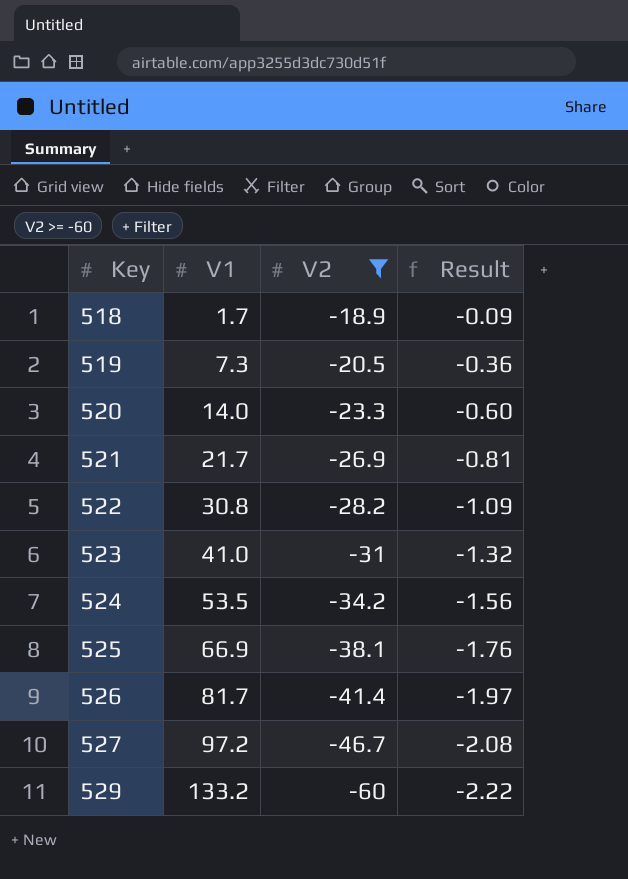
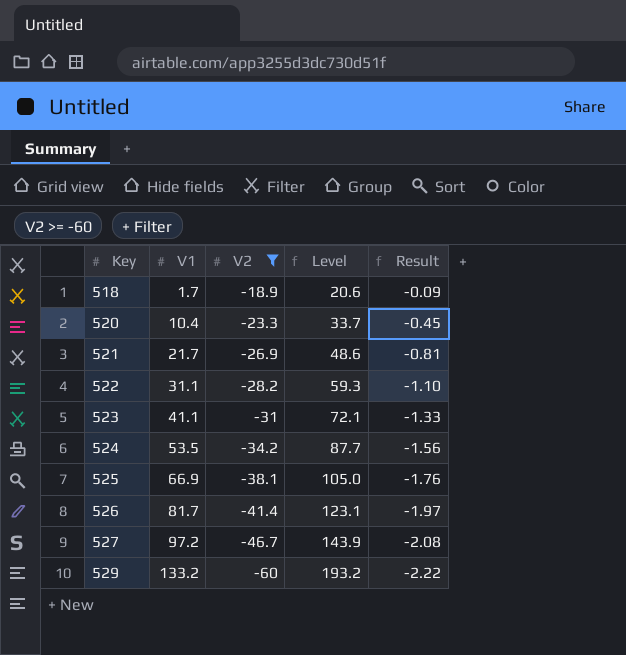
column Level | formula: none -> [V1] - [V2]
row 519: 7.3 | -20.5 | -0.36 -> none
520 | V1: 14.0 -> 10.4
520 | Result: -0.60 -> -0.45
522 | V1: 30.8 -> 31.1
522 | Result: -1.09 -> -1.10
523 | V1: 41.0 -> 41.1
523 | Result: -1.32 -> -1.33

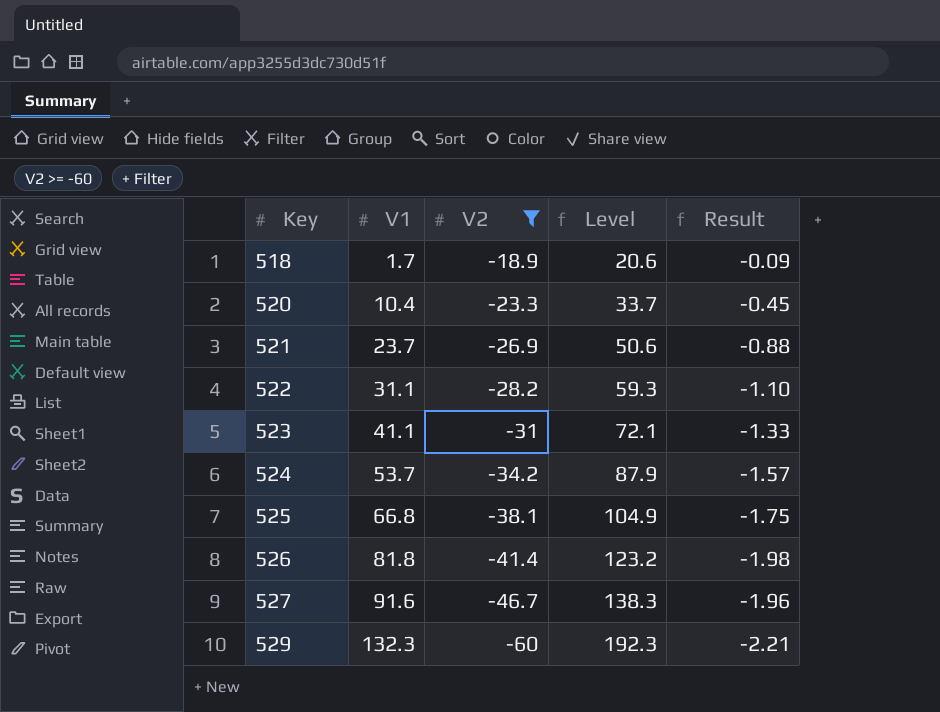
521 | V1: 21.7 -> 23.7
521 | Level: 48.6 -> 50.6
521 | Result: -0.81 -> -0.88
524 | V1: 53.5 -> 53.7
524 | Level: 87.7 -> 87.9
524 | Result: -1.56 -> -1.57
525 | V1: 66.9 -> 66.8
525 | Level: 105.0 -> 104.9
525 | Result: -1.76 -> -1.75
526 | V1: 81.7 -> 81.8
526 | Level: 123.1 -> 123.2
526 | Result: -1.97 -> -1.98
527 | V1: 97.2 -> 91.6
527 | Level: 143.9 -> 138.3
527 | Result: -2.08 -> -1.96
529 | V1: 133.2 -> 132.3
529 | Level: 193.2 -> 192.3
529 | Result: -2.22 -> -2.21

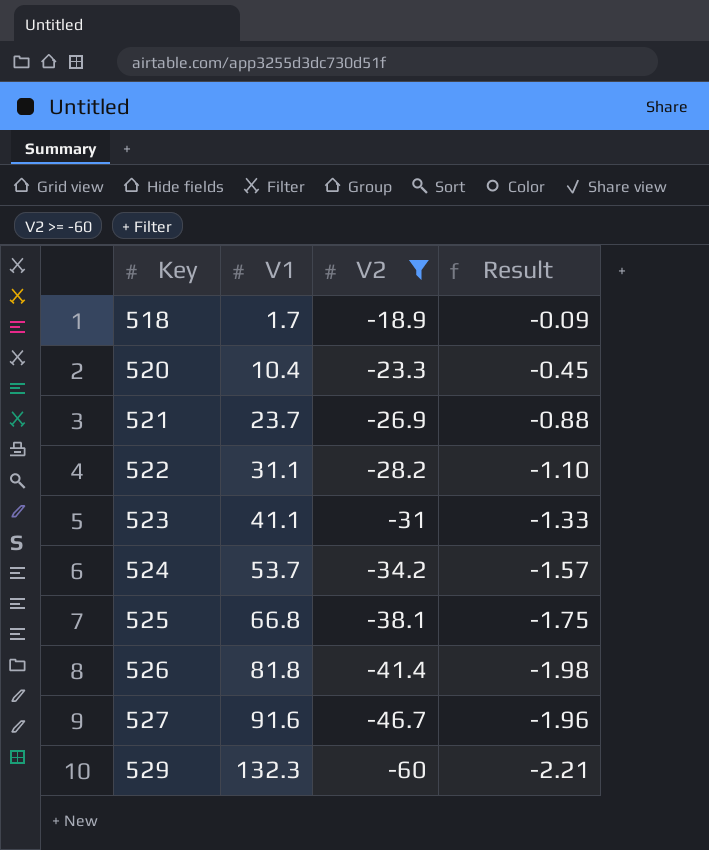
column Level | formula: [V1] - [V2] -> none

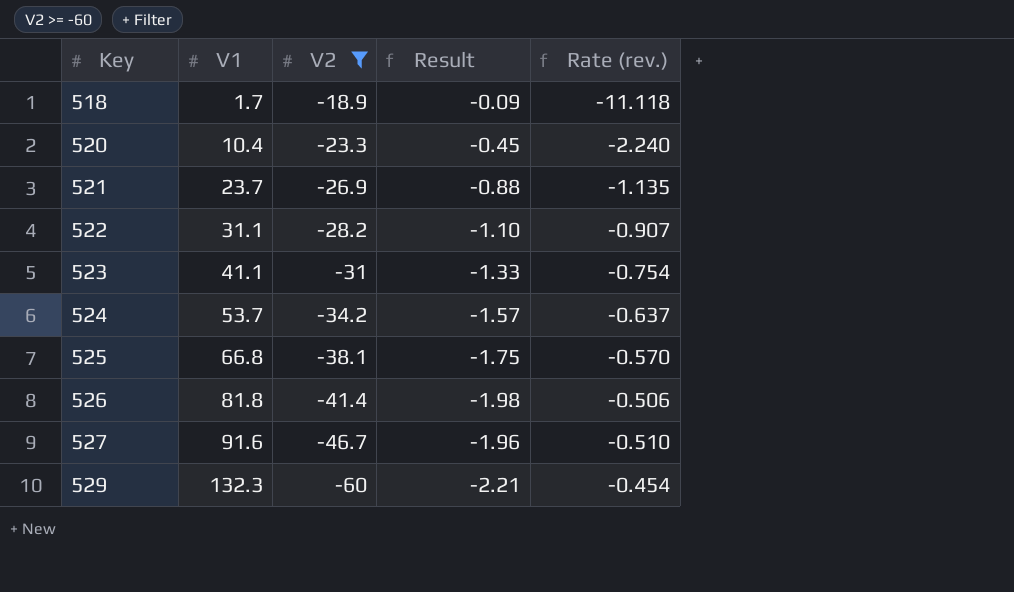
column Rate (rev.) | formula: none -> [V2] / [V1]

